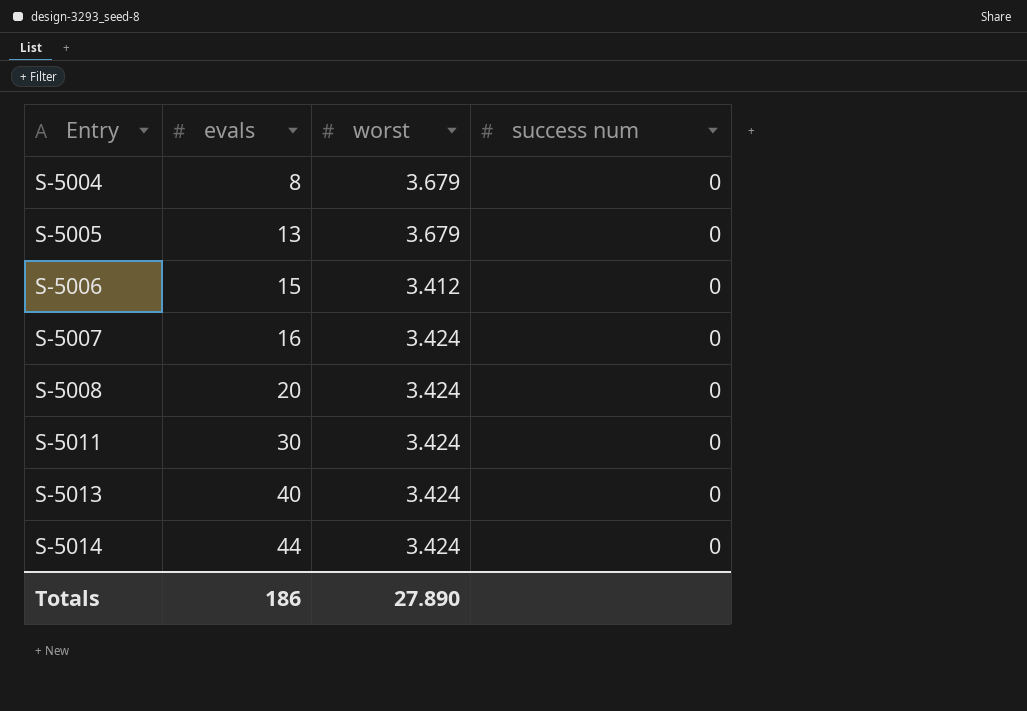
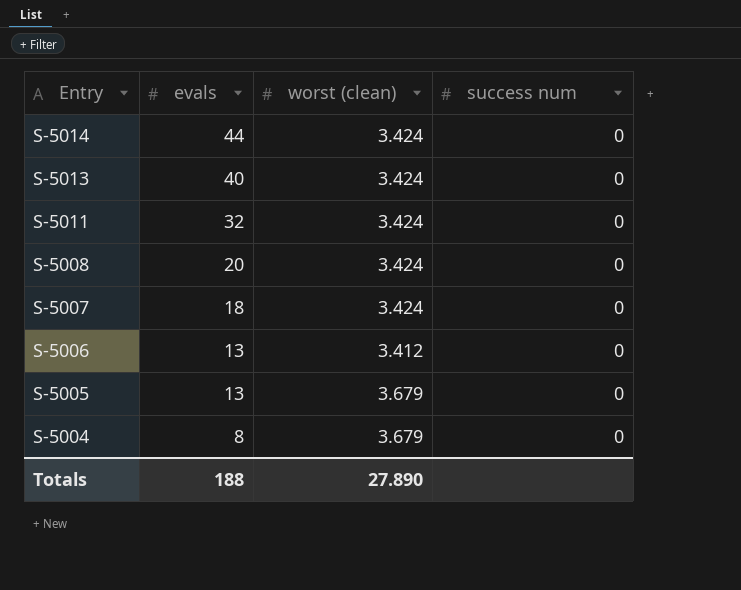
row order: Entry ascending -> Entry descending
column name: worst -> worst (clean)
S-5011 | evals: 30 -> 32
S-5007 | evals: 16 -> 18
S-5006 | evals: 15 -> 13
Totals | evals: 186 -> 188

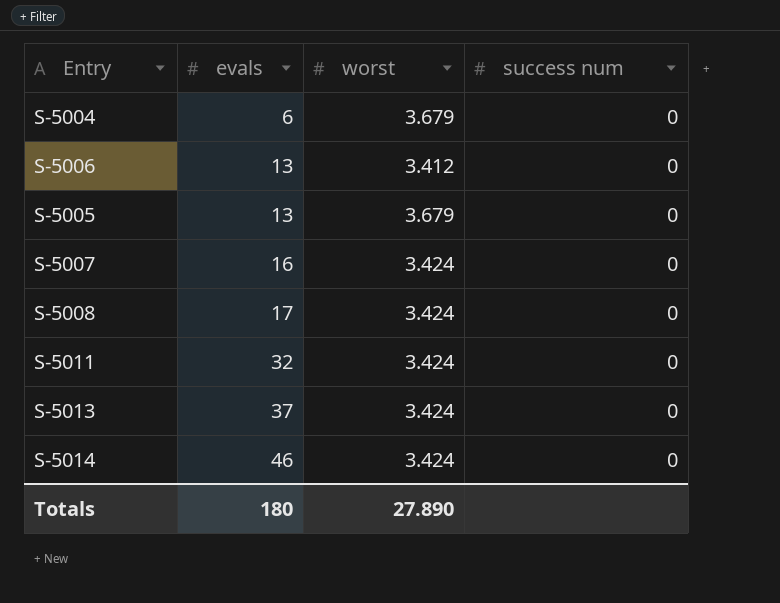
row order: Entry descending -> evals ascending
column name: worst (clean) -> worst
S-5004 | evals: 8 -> 6
S-5007 | evals: 18 -> 16
S-5008 | evals: 20 -> 17
S-5013 | evals: 40 -> 37
S-5014 | evals: 44 -> 46
Totals | evals: 188 -> 180

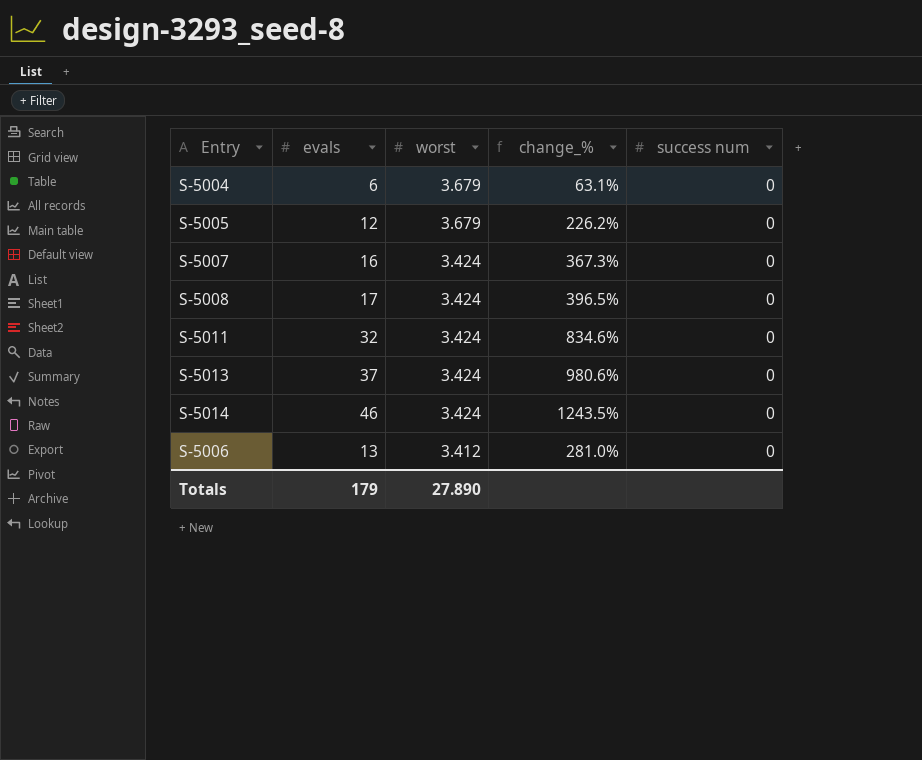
row order: evals ascending -> worst descending
column change_% | formula: none -> ([evals] - [worst]) / [worst]
S-5005 | evals: 13 -> 12
Totals | evals: 180 -> 179

